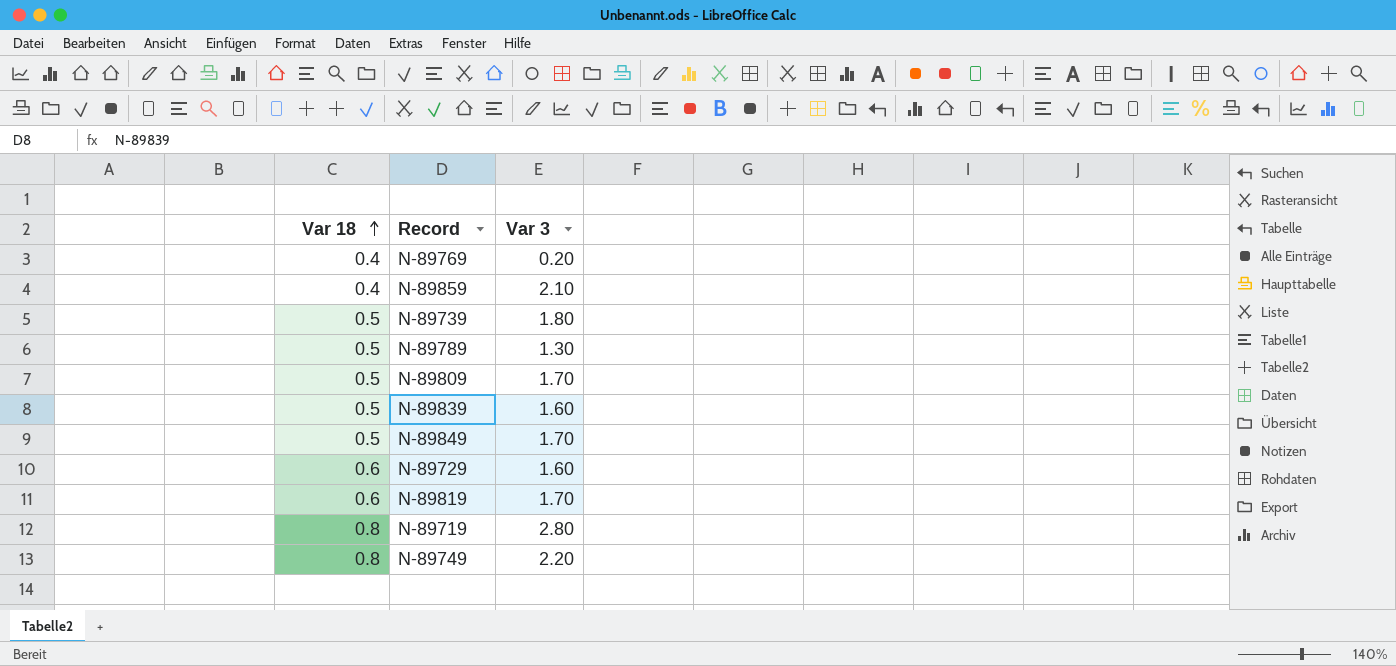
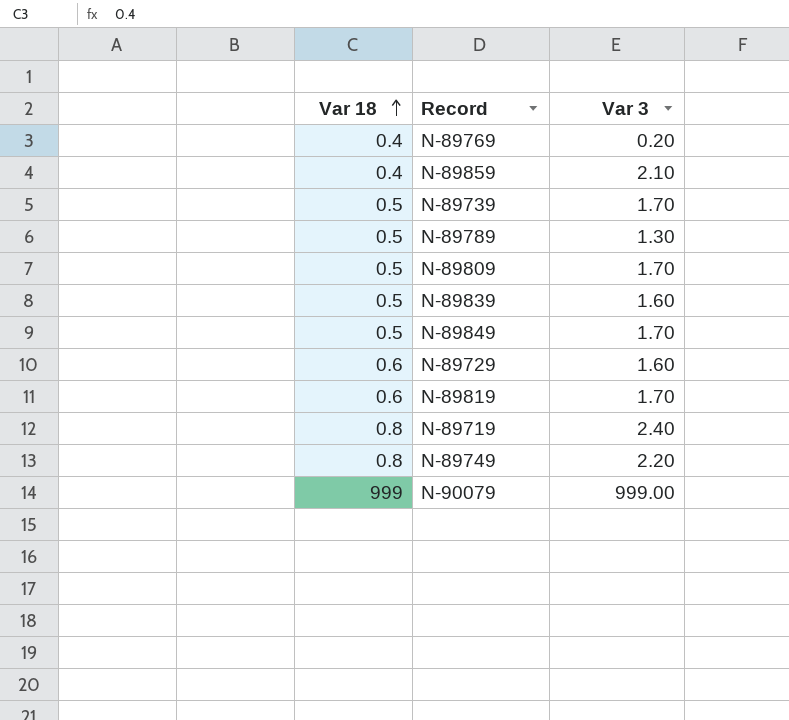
N-89739 | Var 3: 1.80 -> 1.70
N-89719 | Var 3: 2.80 -> 2.40
row N-90079: none -> 999 | 999.00

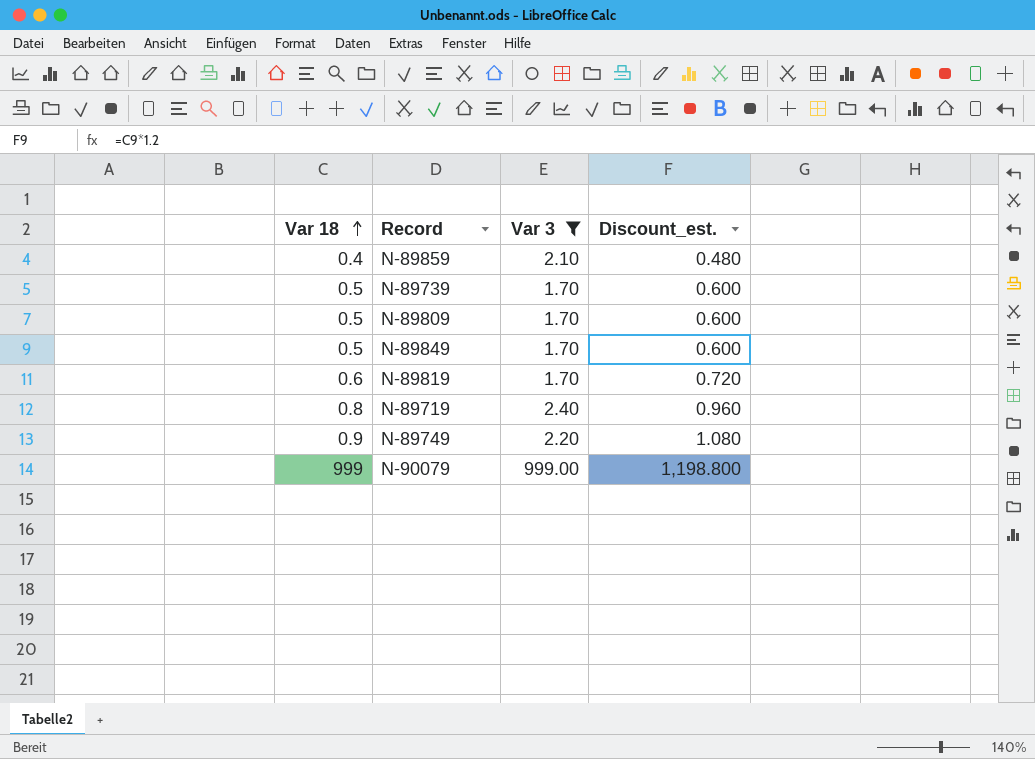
filter: none -> Var 3 >= 1.70
column Discount_est. | formula: none -> [Var 18] * 1.2
N-89749 | Var 18: 0.8 -> 0.9

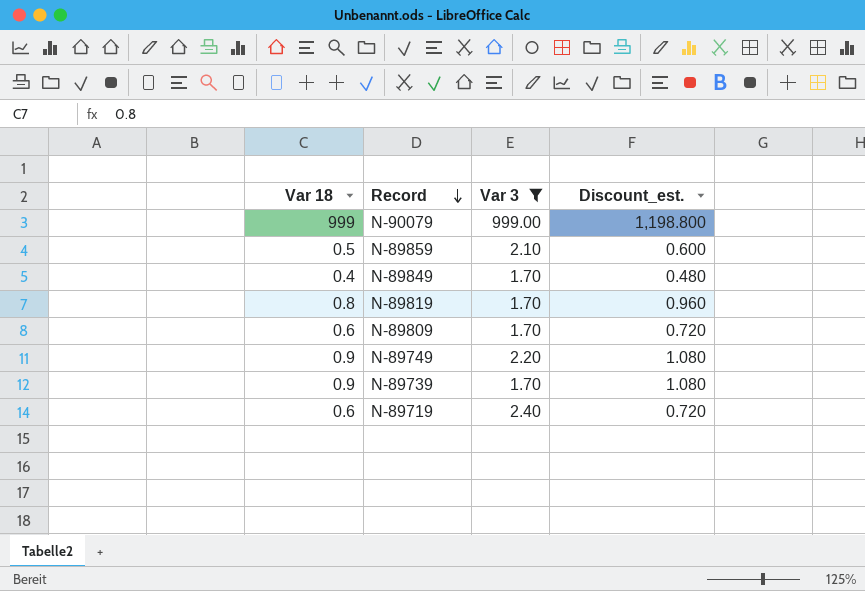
row order: Var 18 ascending -> Record descending
N-89859 | Var 18: 0.4 -> 0.5
N-89859 | Discount_est.: 0.480 -> 0.600
N-89849 | Var 18: 0.5 -> 0.4
N-89849 | Discount_est.: 0.600 -> 0.480
N-89819 | Var 18: 0.6 -> 0.8
N-89819 | Discount_est.: 0.720 -> 0.960
N-89809 | Var 18: 0.5 -> 0.6
N-89809 | Discount_est.: 0.600 -> 0.720
N-89739 | Var 18: 0.5 -> 0.9
N-89739 | Discount_est.: 0.600 -> 1.080
N-89719 | Var 18: 0.8 -> 0.6
N-89719 | Discount_est.: 0.960 -> 0.720

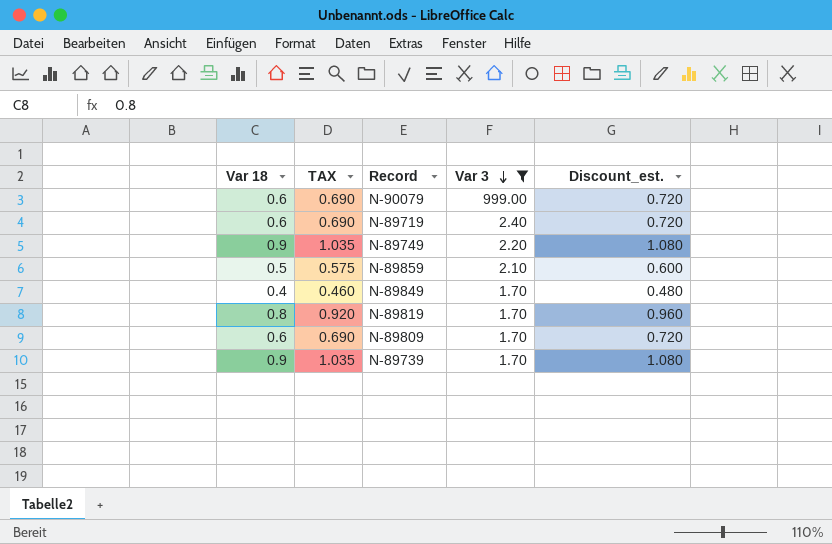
row order: Record descending -> Var 3 descending
column TAX | formula: none -> [Var 18] * 1.15
N-90079 | Var 18: 999 -> 0.6
N-90079 | Discount_est.: 1,198.800 -> 0.720

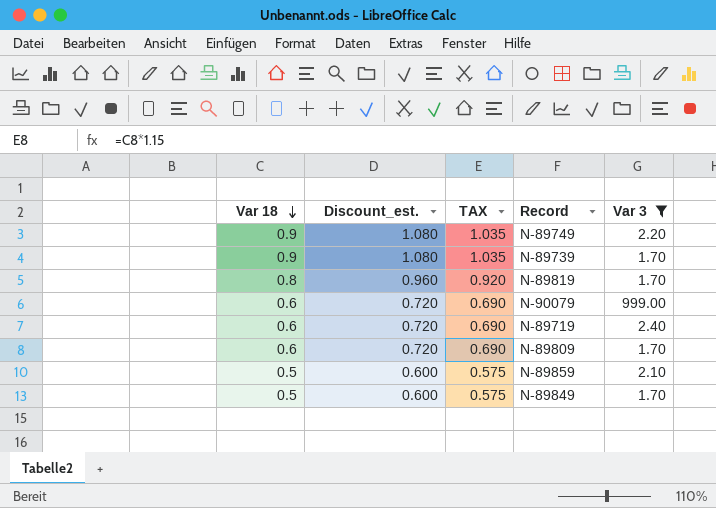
row order: Var 3 descending -> Var 18 descending
column Discount_est. | position: 5 -> 2
N-89849 | Var 18: 0.4 -> 0.5
N-89849 | Discount_est.: 0.480 -> 0.600
N-89849 | TAX: 0.460 -> 0.575

